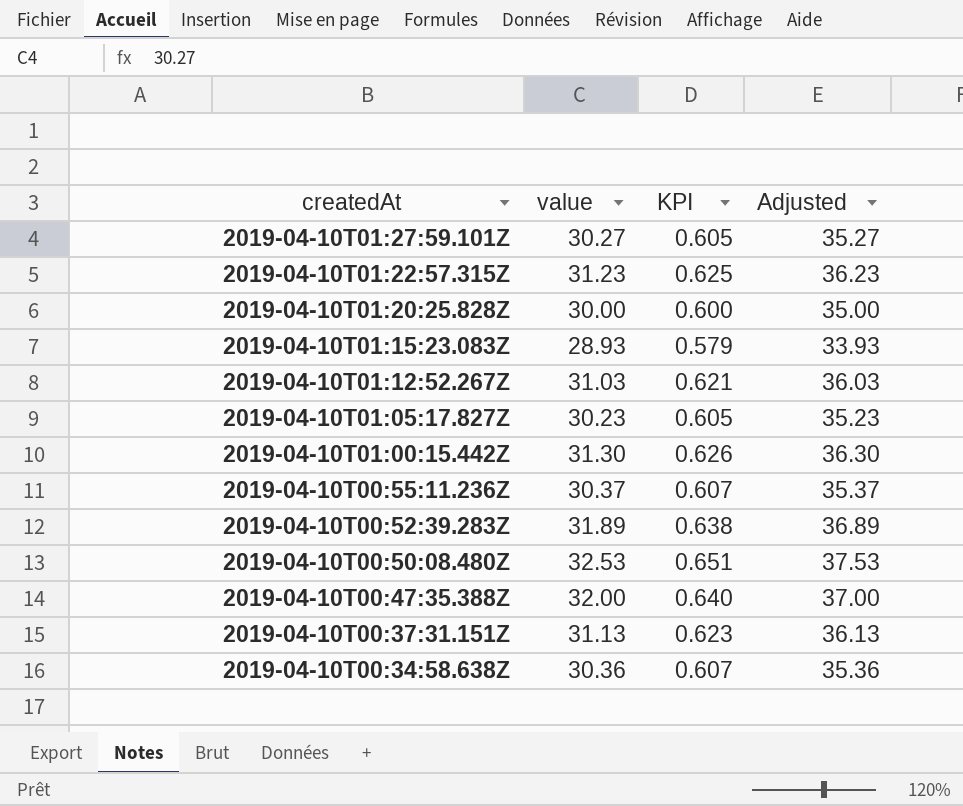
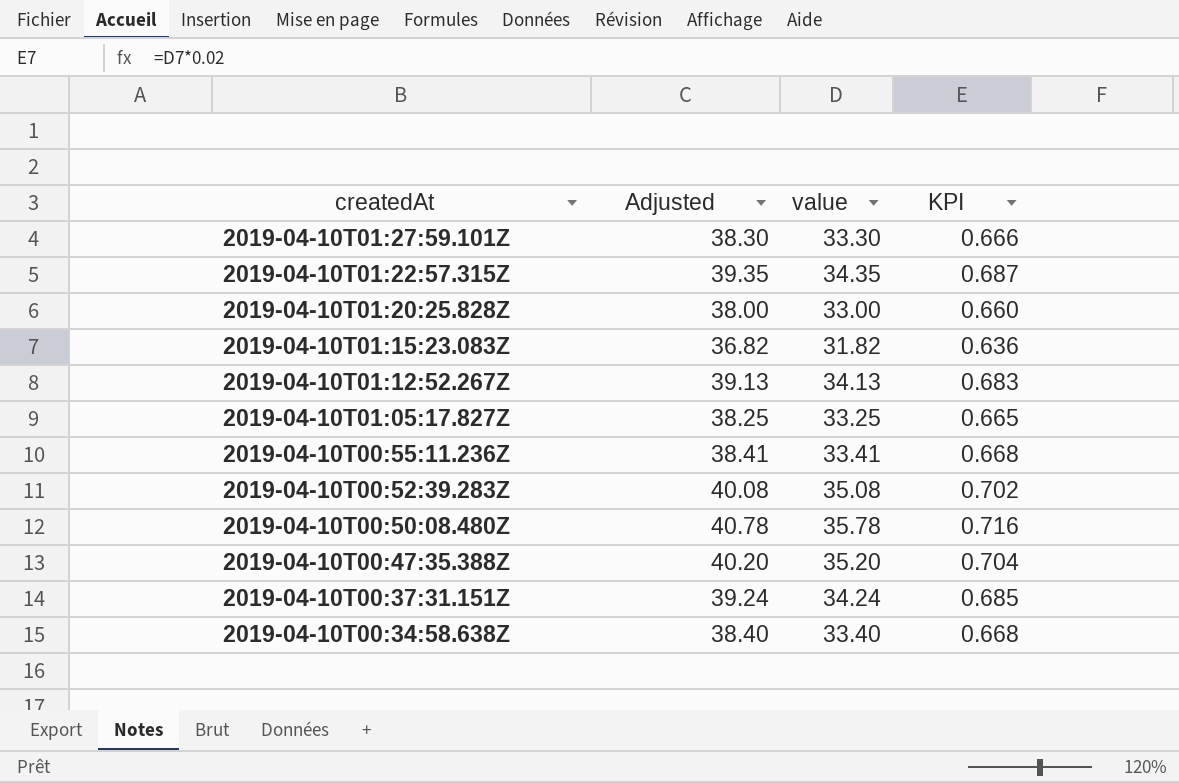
column Adjusted | position: 4 -> 2
row 2019-04-10T01:00:15.442Z: 31.30 | 0.626 | 36.30 -> none
2019-04-10T01:27:59.101Z | Adjusted: 35.27 -> 38.30
2019-04-10T01:27:59.101Z | value: 30.27 -> 33.30
2019-04-10T01:27:59.101Z | KPI: 0.605 -> 0.666
2019-04-10T01:22:57.315Z | Adjusted: 36.23 -> 39.35
2019-04-10T01:22:57.315Z | value: 31.23 -> 34.35
2019-04-10T01:22:57.315Z | KPI: 0.625 -> 0.687
2019-04-10T01:20:25.828Z | Adjusted: 35.00 -> 38.00
2019-04-10T01:20:25.828Z | value: 30.00 -> 33.00
2019-04-10T01:20:25.828Z | KPI: 0.600 -> 0.660
2019-04-10T01:15:23.083Z | Adjusted: 33.93 -> 36.82
2019-04-10T01:15:23.083Z | value: 28.93 -> 31.82
2019-04-10T01:15:23.083Z | KPI: 0.579 -> 0.636
2019-04-10T01:12:52.267Z | Adjusted: 36.03 -> 39.13
2019-04-10T01:12:52.267Z | value: 31.03 -> 34.13
2019-04-10T01:12:52.267Z | KPI: 0.621 -> 0.683
2019-04-10T01:05:17.827Z | Adjusted: 35.23 -> 38.25
2019-04-10T01:05:17.827Z | value: 30.23 -> 33.25
2019-04-10T01:05:17.827Z | KPI: 0.605 -> 0.665
2019-04-10T00:55:11.236Z | Adjusted: 35.37 -> 38.41
2019-04-10T00:55:11.236Z | value: 30.37 -> 33.41
2019-04-10T00:55:11.236Z | KPI: 0.607 -> 0.668
2019-04-10T00:52:39.283Z | Adjusted: 36.89 -> 40.08
2019-04-10T00:52:39.283Z | value: 31.89 -> 35.08
2019-04-10T00:52:39.283Z | KPI: 0.638 -> 0.702
2019-04-10T00:50:08.480Z | Adjusted: 37.53 -> 40.78
2019-04-10T00:50:08.480Z | value: 32.53 -> 35.78
2019-04-10T00:50:08.480Z | KPI: 0.651 -> 0.716
2019-04-10T00:47:35.388Z | Adjusted: 37.00 -> 40.20
2019-04-10T00:47:35.388Z | value: 32.00 -> 35.20
2019-04-10T00:47:35.388Z | KPI: 0.640 -> 0.704
2019-04-10T00:37:31.151Z | Adjusted: 36.13 -> 39.24
2019-04-10T00:37:31.151Z | value: 31.13 -> 34.24
2019-04-10T00:37:31.151Z | KPI: 0.623 -> 0.685
2019-04-10T00:34:58.638Z | Adjusted: 35.36 -> 38.40
2019-04-10T00:34:58.638Z | value: 30.36 -> 33.40
2019-04-10T00:34:58.638Z | KPI: 0.607 -> 0.668

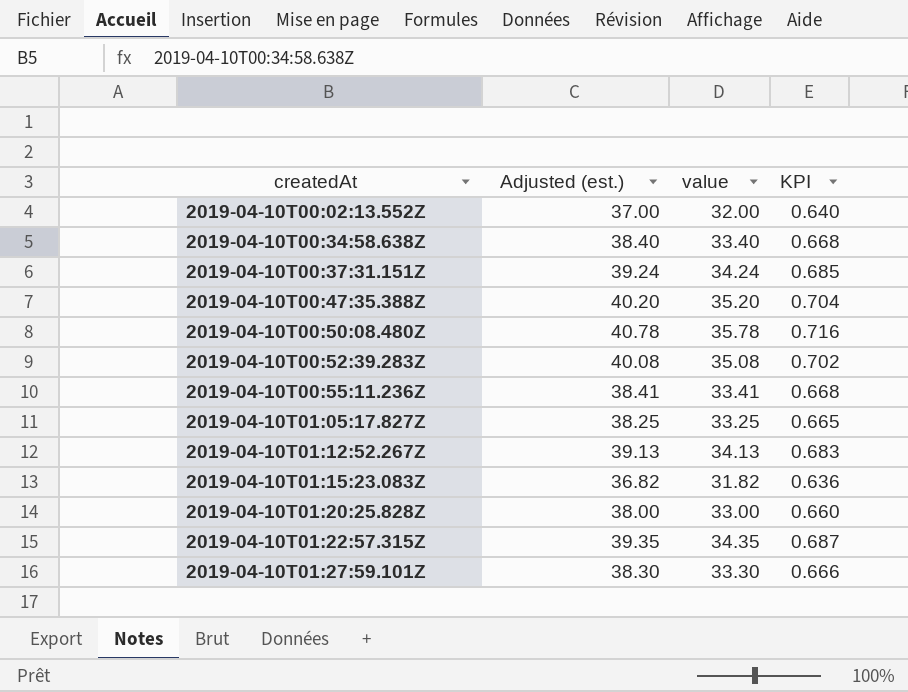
row order: createdAt descending -> createdAt ascending
column name: Adjusted -> Adjusted (est.)
row 2019-04-10T00:02:13.552Z: none -> 37.00 | 32.00 | 0.640

